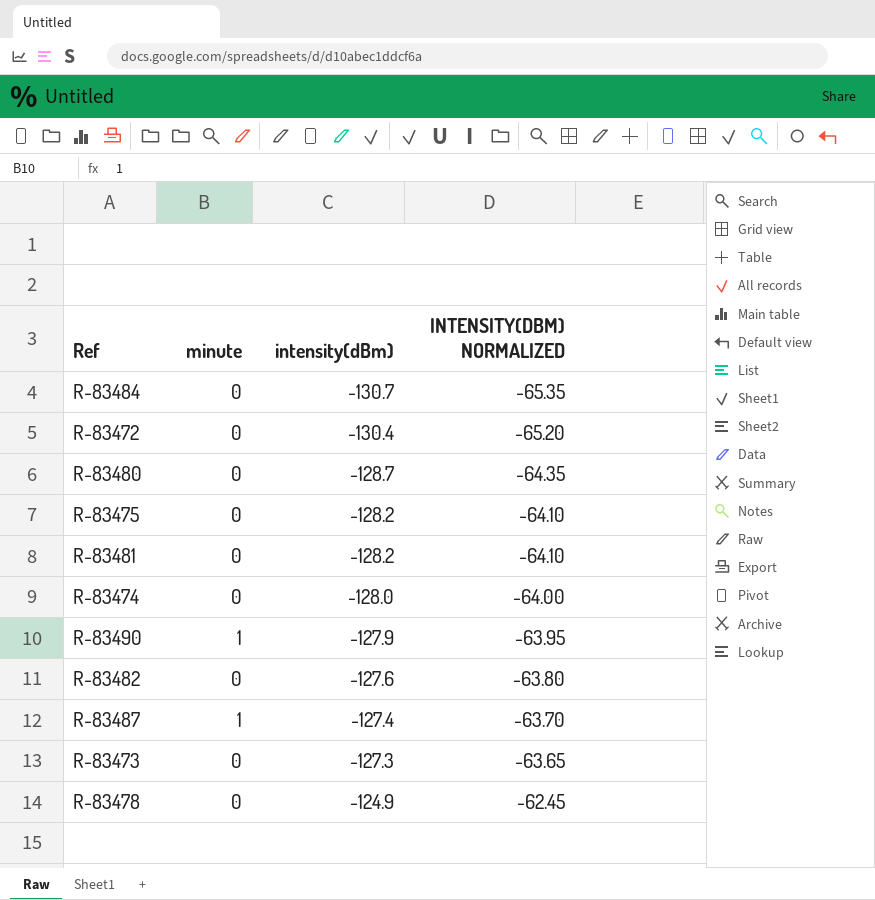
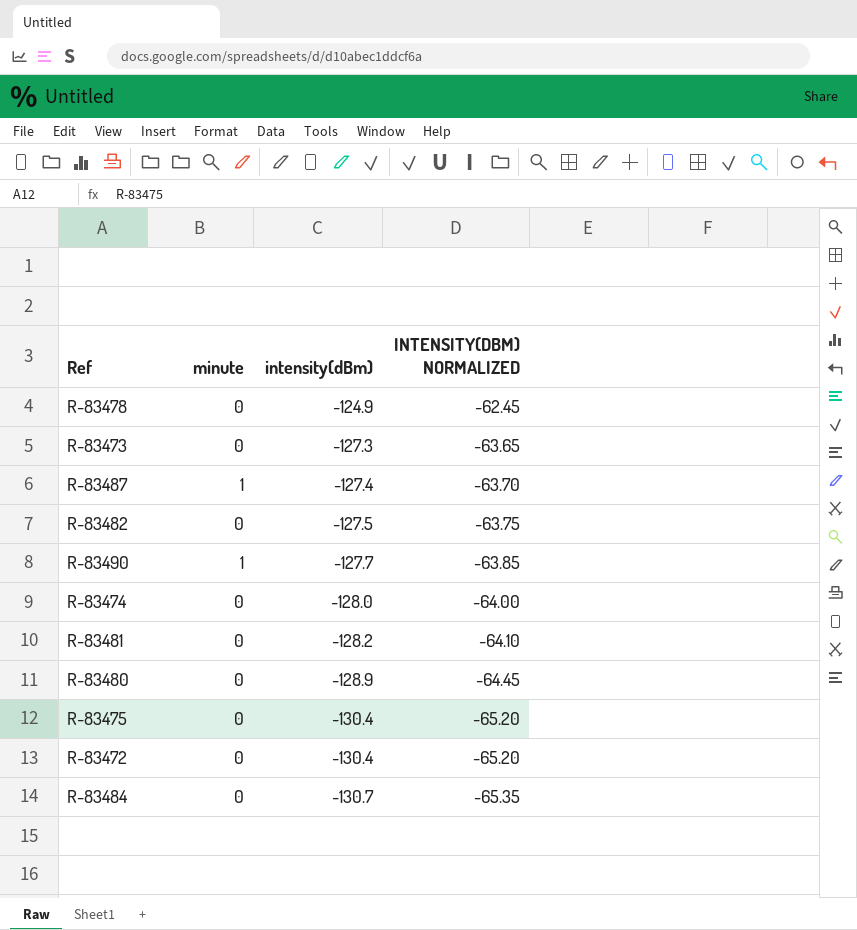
row order: intensity(dBm) ascending -> intensity(dBm) descending
R-83482 | intensity(dBm): -127.6 -> -127.5
R-83482 | INTENSITY(DBM) NORMALIZED: -63.80 -> -63.75
R-83490 | intensity(dBm): -127.9 -> -127.7
R-83490 | INTENSITY(DBM) NORMALIZED: -63.95 -> -63.85
R-83480 | intensity(dBm): -128.7 -> -128.9
R-83480 | INTENSITY(DBM) NORMALIZED: -64.35 -> -64.45
R-83475 | intensity(dBm): -128.2 -> -130.4
R-83475 | INTENSITY(DBM) NORMALIZED: -64.10 -> -65.20

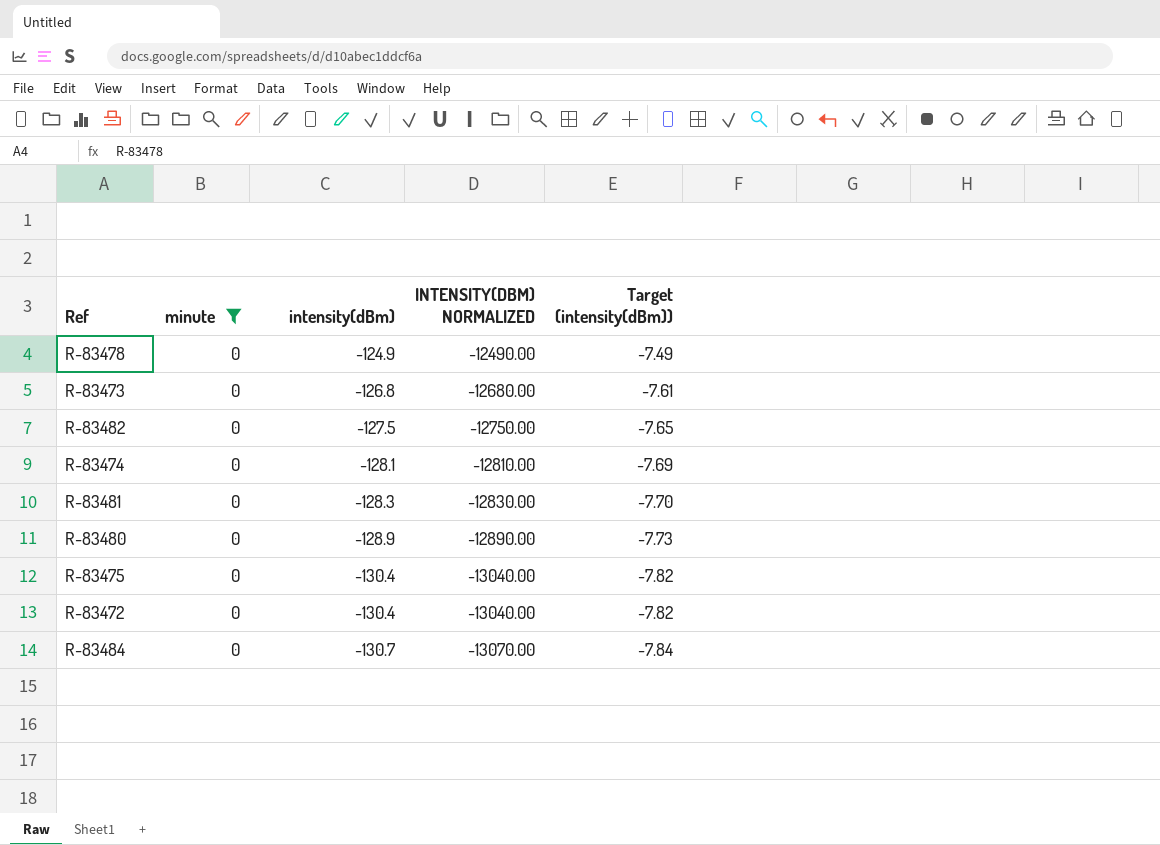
filter: none -> minute = 0
column INTENSITY(DBM) NORMALIZED | formula: [intensity(dBm)] * 0.5 -> [intensity(dBm)] * 100
column Target (intensity(dBm)) | formula: none -> [intensity(dBm)] * 0.06
R-83473 | intensity(dBm): -127.3 -> -126.8
R-83474 | intensity(dBm): -128.0 -> -128.1
R-83481 | intensity(dBm): -128.2 -> -128.3

